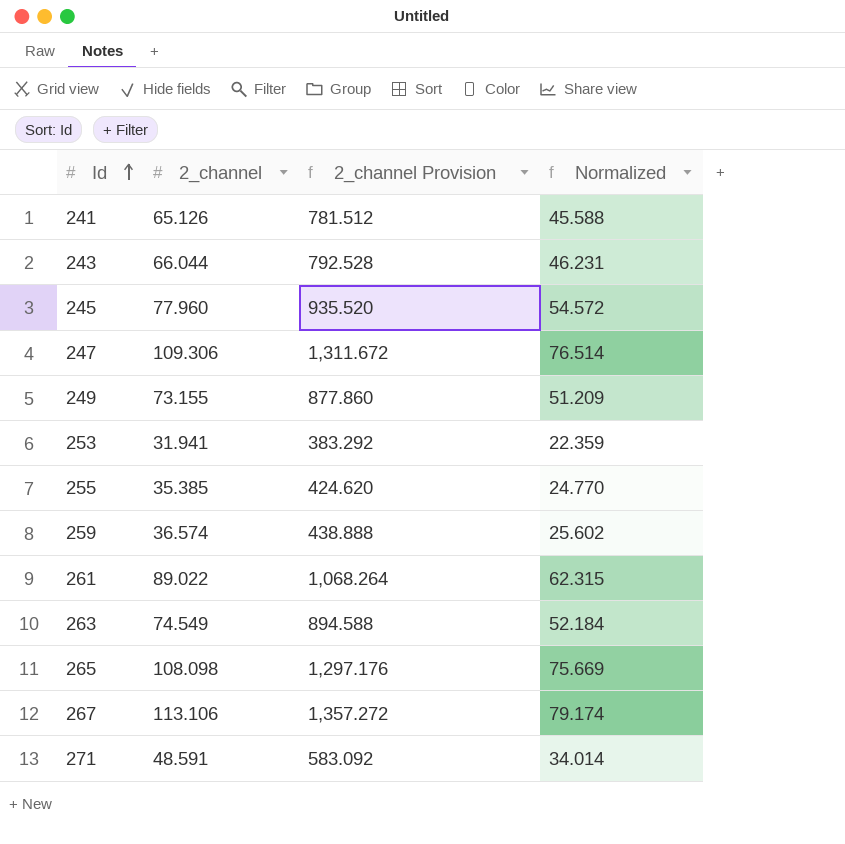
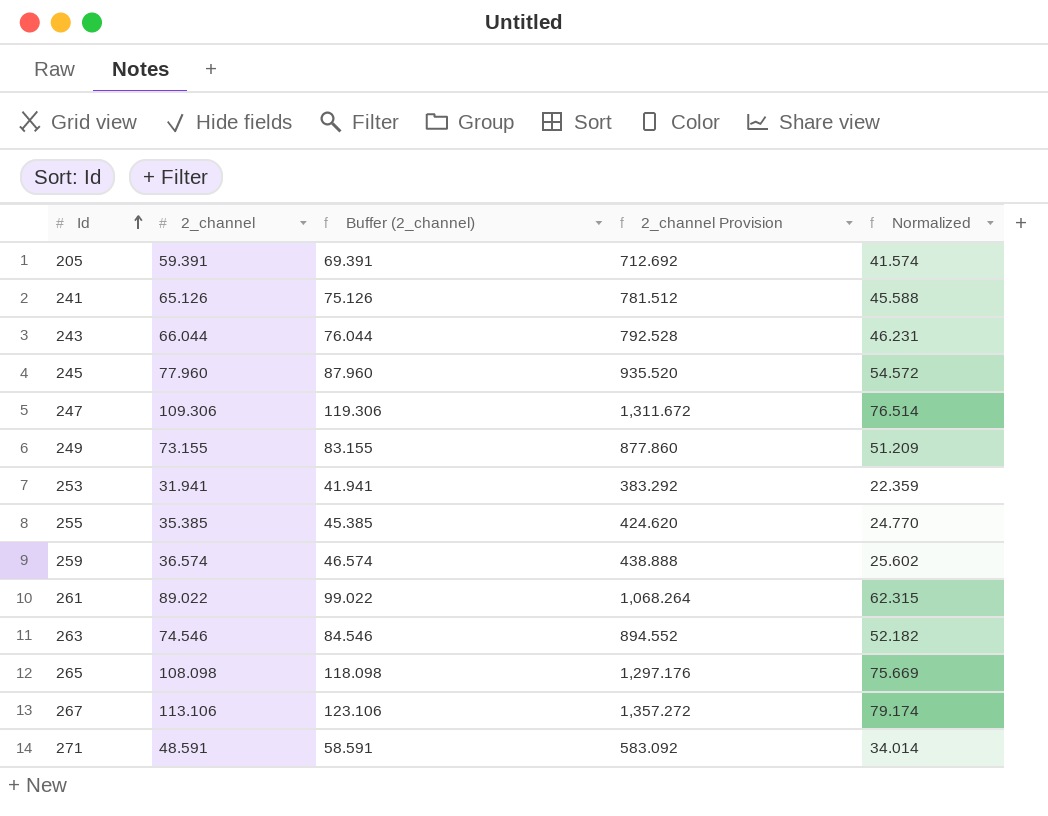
column Buffer (2_channel) | formula: none -> [2_channel] + 10
row 205: none -> 59.391 | 69.391 | 712.692 | 41.574
263 | 2_channel: 74.549 -> 74.546
263 | 2_channel Provision: 894.588 -> 894.552
263 | Normalized: 52.184 -> 52.182

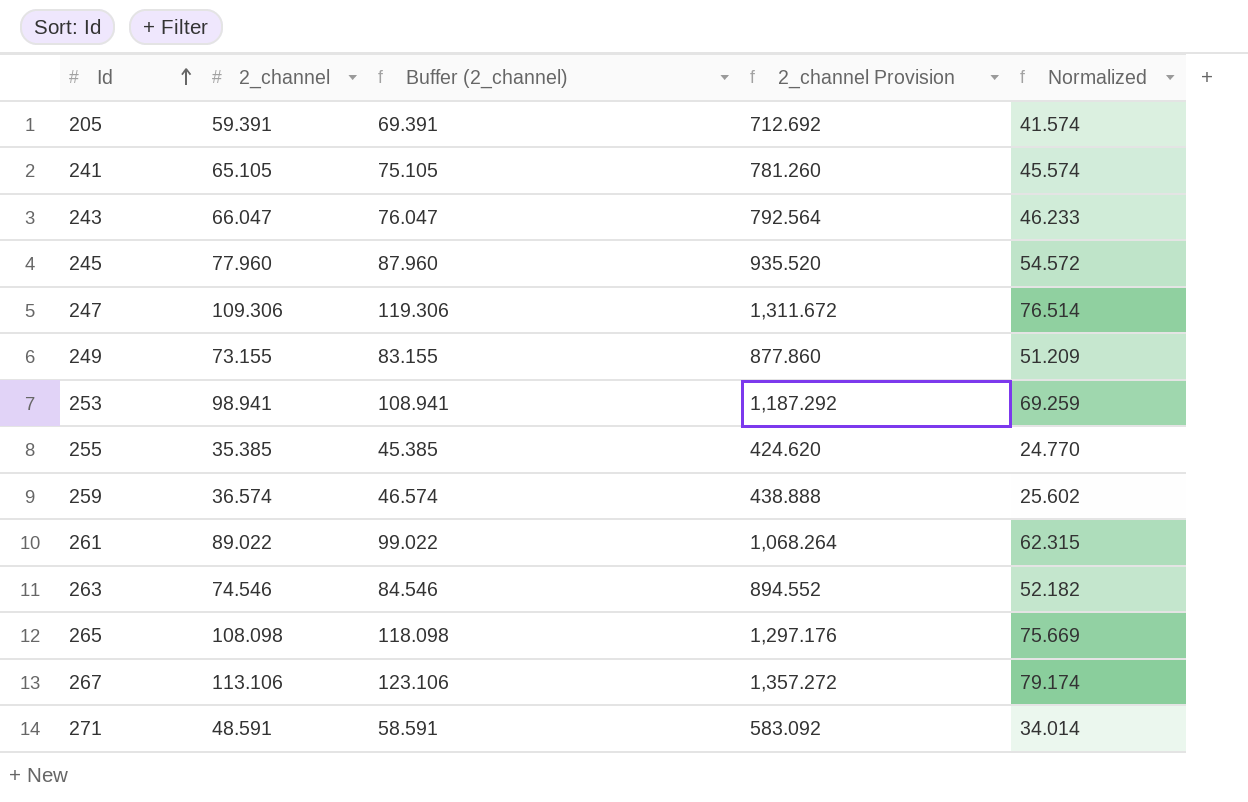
241 | 2_channel: 65.126 -> 65.105
241 | Buffer (2_channel): 75.126 -> 75.105
241 | 2_channel Provision: 781.512 -> 781.260
241 | Normalized: 45.588 -> 45.574
243 | 2_channel: 66.044 -> 66.047
243 | Buffer (2_channel): 76.044 -> 76.047
243 | 2_channel Provision: 792.528 -> 792.564
243 | Normalized: 46.231 -> 46.233
253 | 2_channel: 31.941 -> 98.941
253 | Buffer (2_channel): 41.941 -> 108.941
253 | 2_channel Provision: 383.292 -> 1,187.292
253 | Normalized: 22.359 -> 69.259

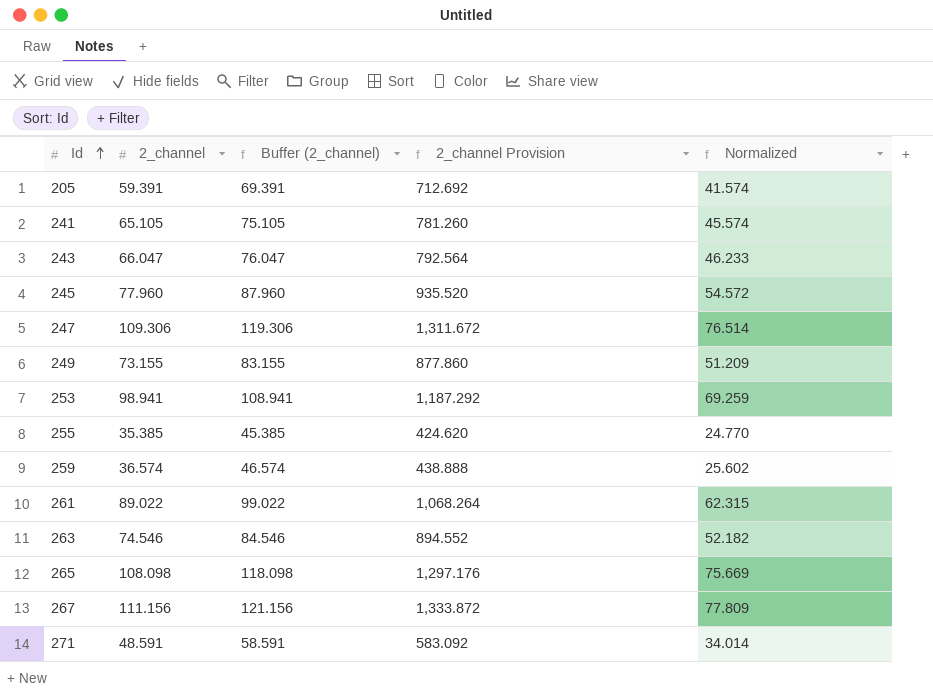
267 | 2_channel: 113.106 -> 111.156
267 | Buffer (2_channel): 123.106 -> 121.156
267 | 2_channel Provision: 1,357.272 -> 1,333.872
267 | Normalized: 79.174 -> 77.809

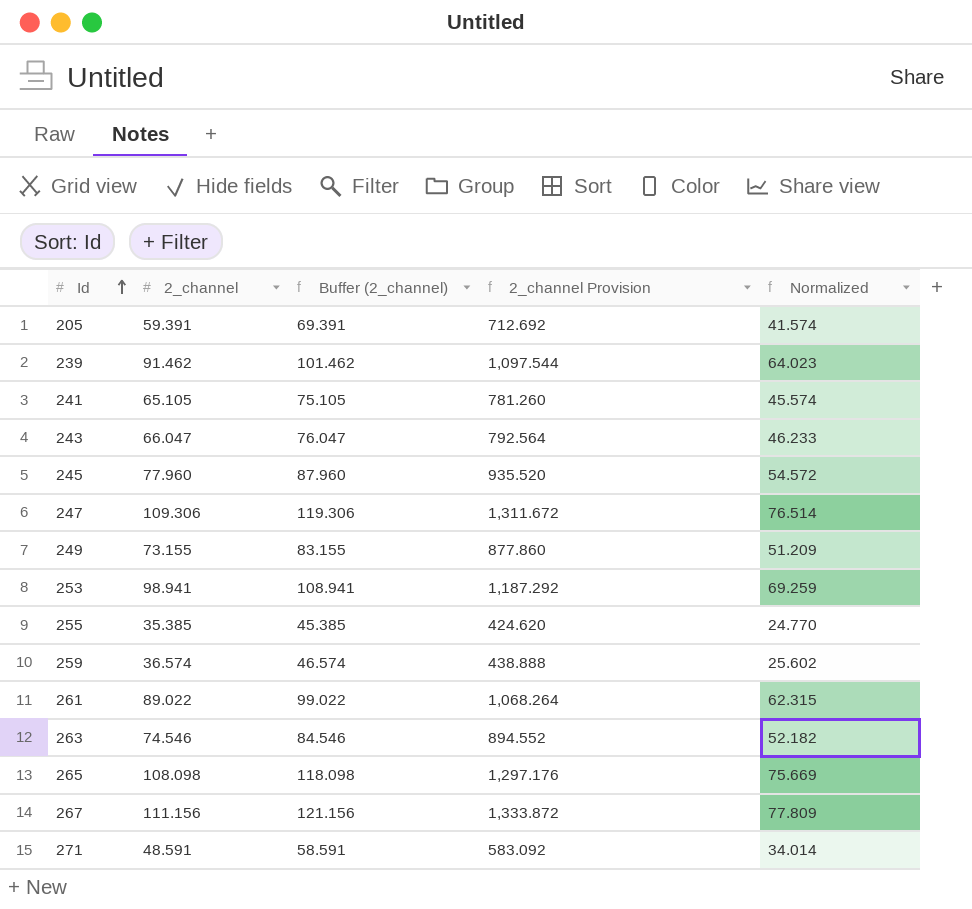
row 239: none -> 91.462 | 101.462 | 1,097.544 | 64.023

